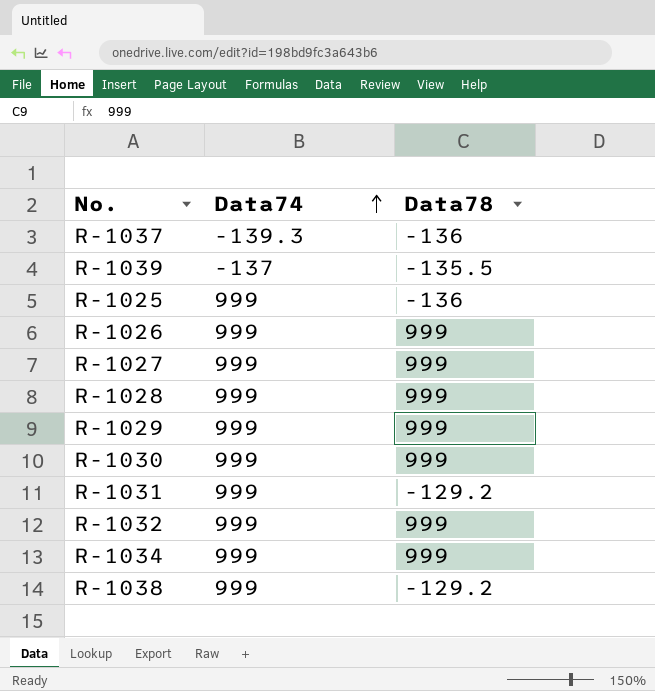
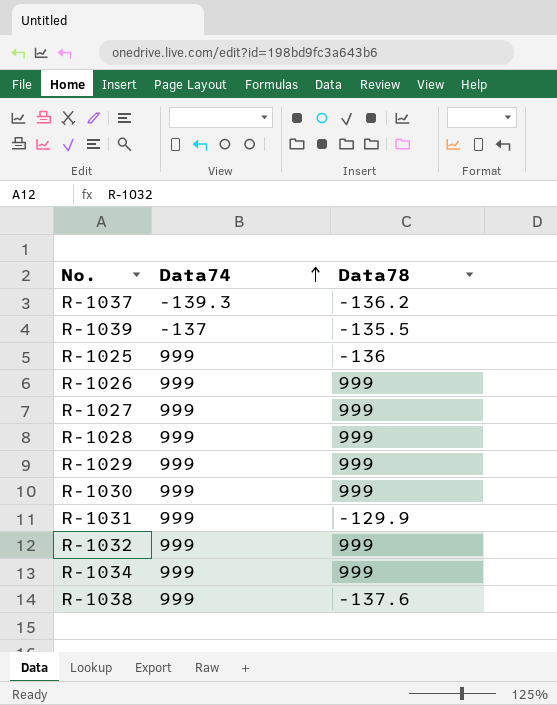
R-1037 | Data78: -136 -> -136.2
R-1031 | Data78: -129.2 -> -129.9
R-1038 | Data78: -129.2 -> -137.6

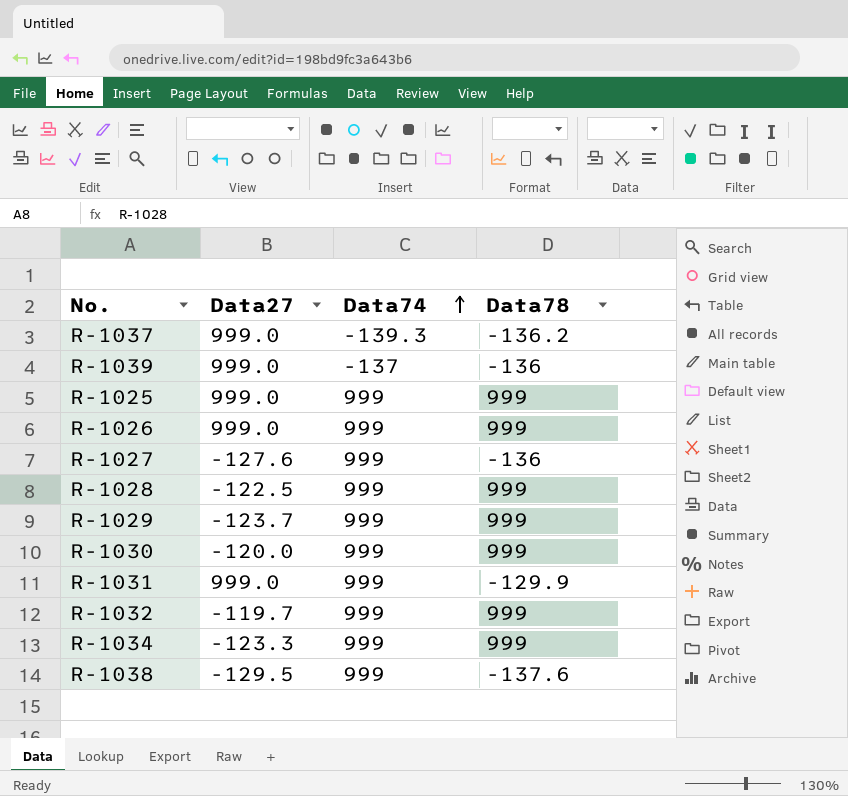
column Data27 | position: none -> 2
R-1039 | Data78: -135.5 -> -136
R-1025 | Data78: -136 -> 999
R-1027 | Data78: 999 -> -136

